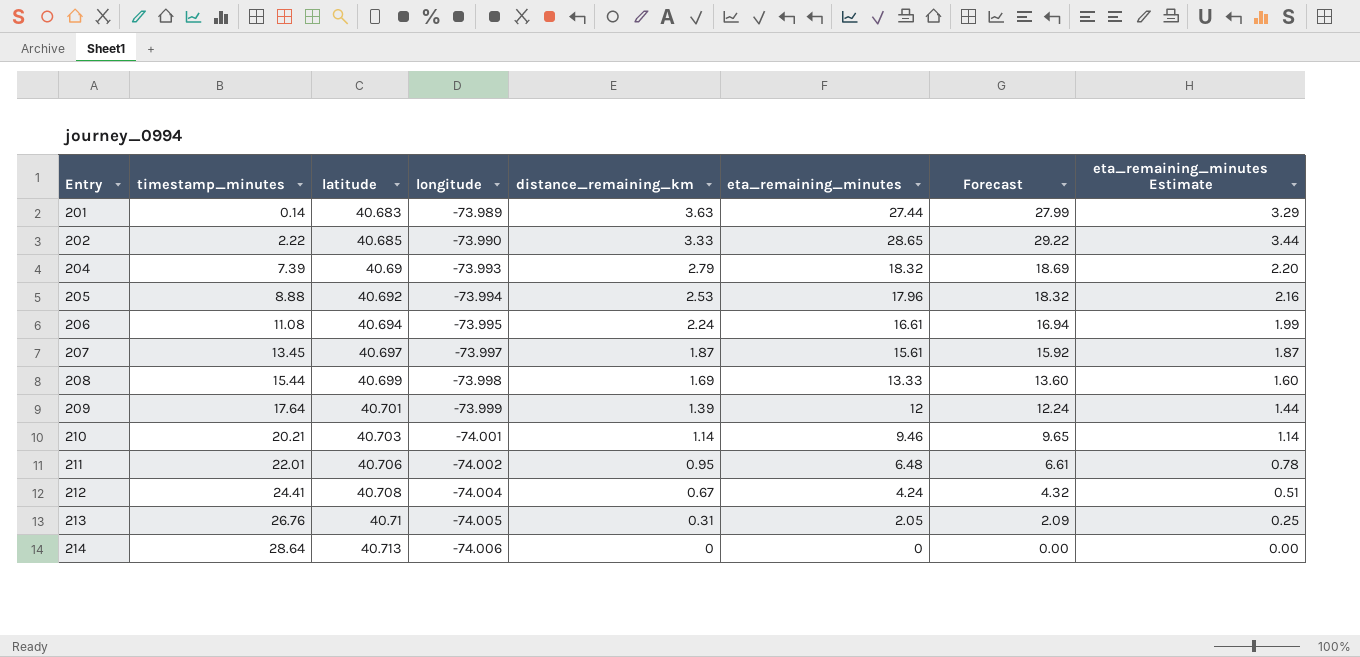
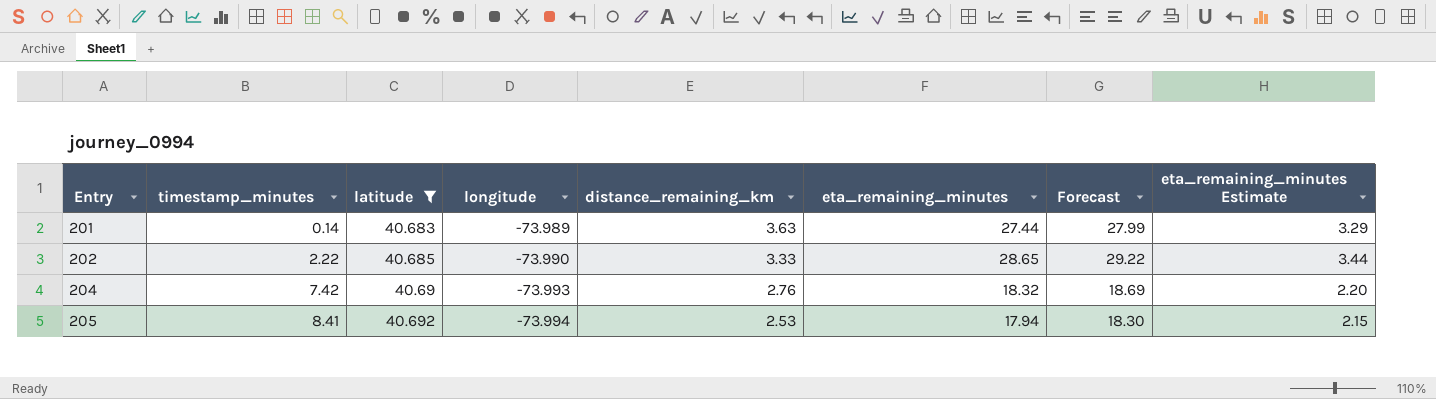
filter: none -> latitude <= 40.692
204 | timestamp_minutes: 7.39 -> 7.42
204 | distance_remaining_km: 2.79 -> 2.76
205 | timestamp_minutes: 8.88 -> 8.41
205 | eta_remaining_minutes: 17.96 -> 17.94
205 | Forecast: 18.32 -> 18.30
205 | eta_remaining_minutes Estimate: 2.16 -> 2.15

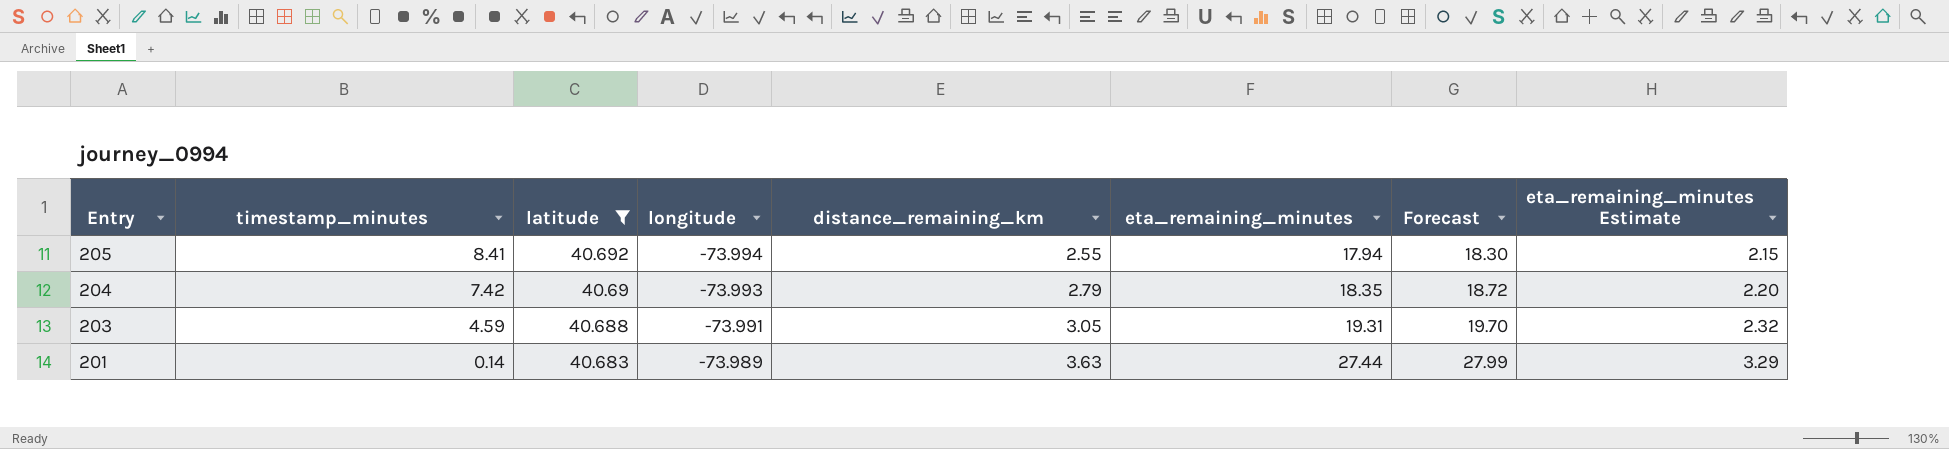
row order: Entry ascending -> Entry descending
row 202: 2.22 | 40.685 | -73.990 | 3.33 | 28.65 | 29.22 | 3.44 -> none
205 | distance_remaining_km: 2.53 -> 2.55
204 | distance_remaining_km: 2.76 -> 2.79
204 | eta_remaining_minutes: 18.32 -> 18.35
204 | Forecast: 18.69 -> 18.72
row 203: none -> 4.59 | 40.688 | -73.991 | 3.05 | 19.31 | 19.70 | 2.32

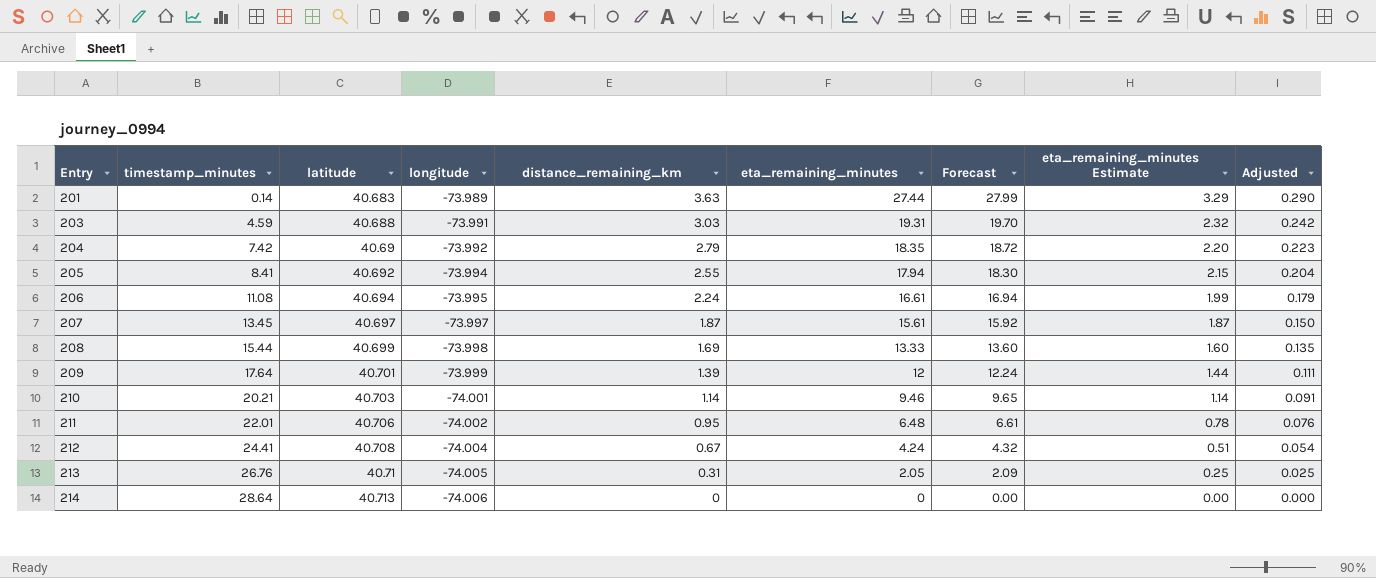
filter: latitude <= 40.692 -> none
row order: Entry descending -> Entry ascending
column Adjusted | formula: none -> [distance_remaining_km] * 0.08
203 | distance_remaining_km: 3.05 -> 3.03
204 | longitude: -73.993 -> -73.992

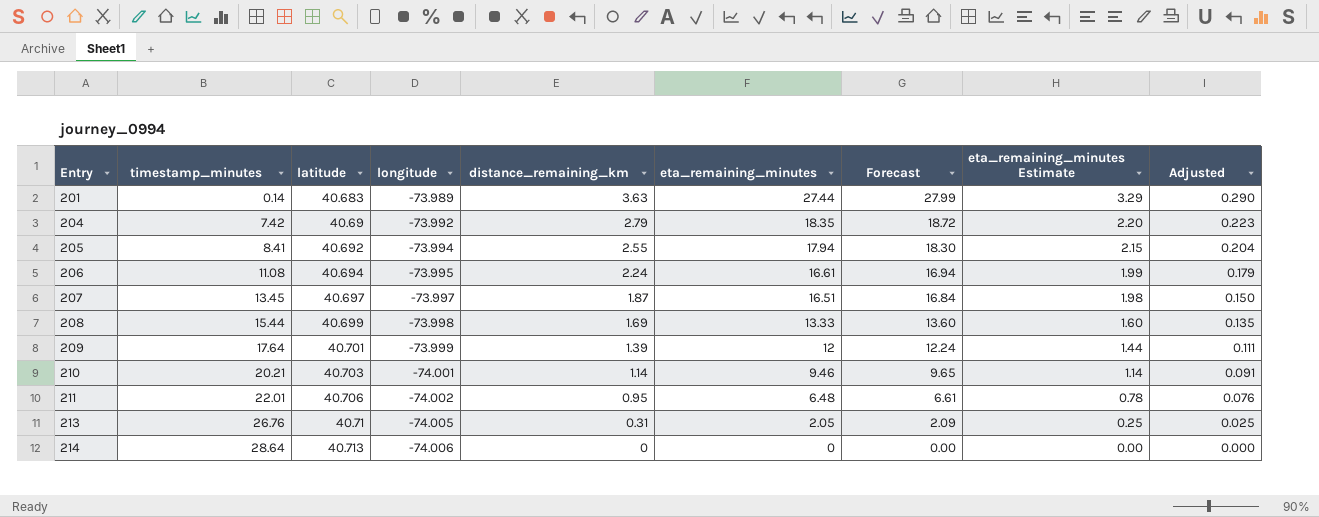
row 203: 4.59 | 40.688 | -73.991 | 3.03 | 19.31 | 19.70 | 2.32 | 0.242 -> none
row 212: 24.41 | 40.708 | -74.004 | 0.67 | 4.24 | 4.32 | 0.51 | 0.054 -> none
207 | eta_remaining_minutes: 15.61 -> 16.51
207 | Forecast: 15.92 -> 16.84
207 | eta_remaining_minutes Estimate: 1.87 -> 1.98

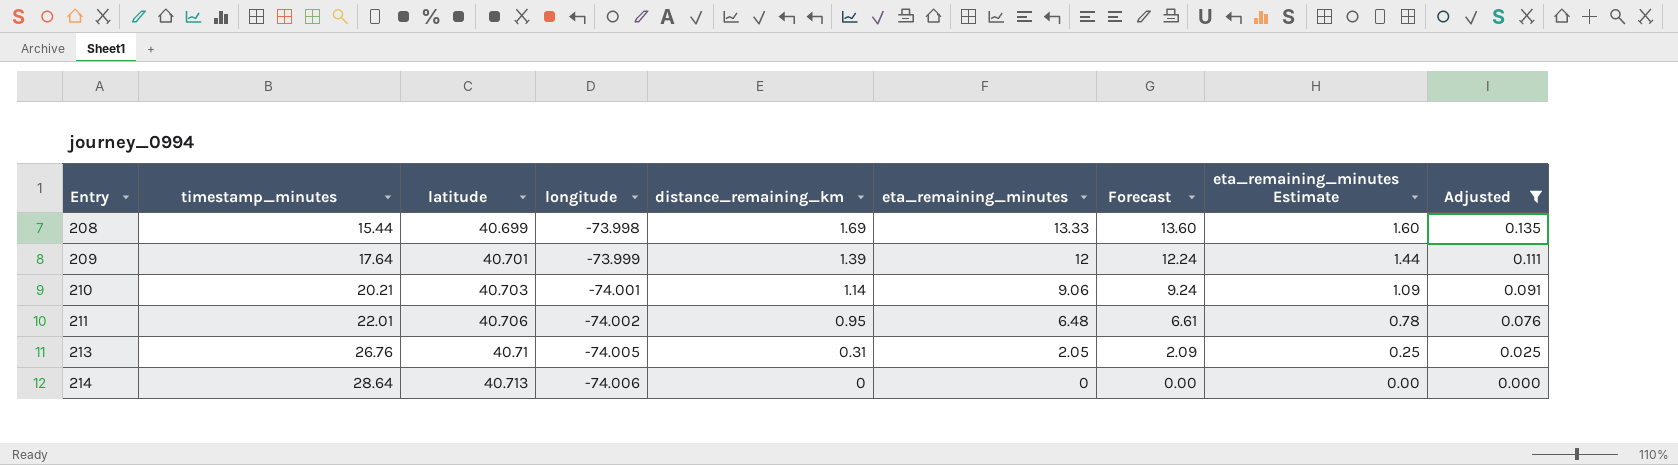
filter: none -> Adjusted <= 0.135
210 | eta_remaining_minutes: 9.46 -> 9.06
210 | Forecast: 9.65 -> 9.24
210 | eta_remaining_minutes Estimate: 1.14 -> 1.09

